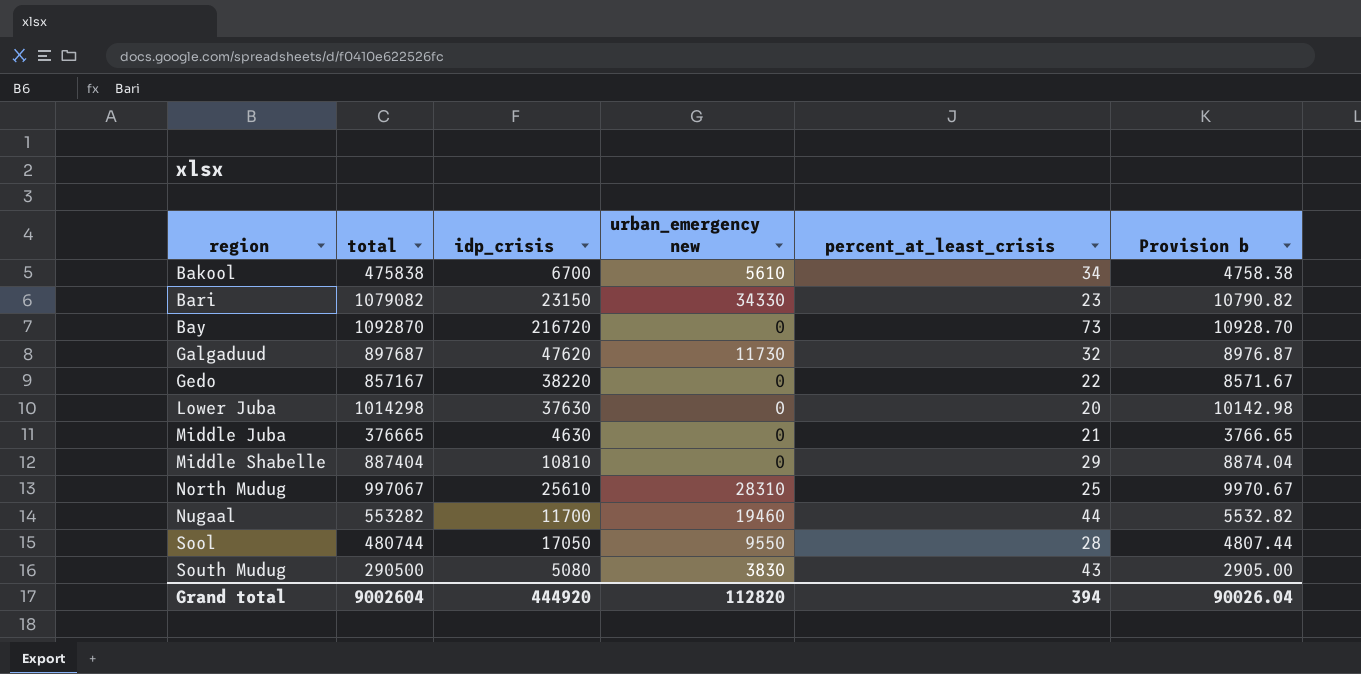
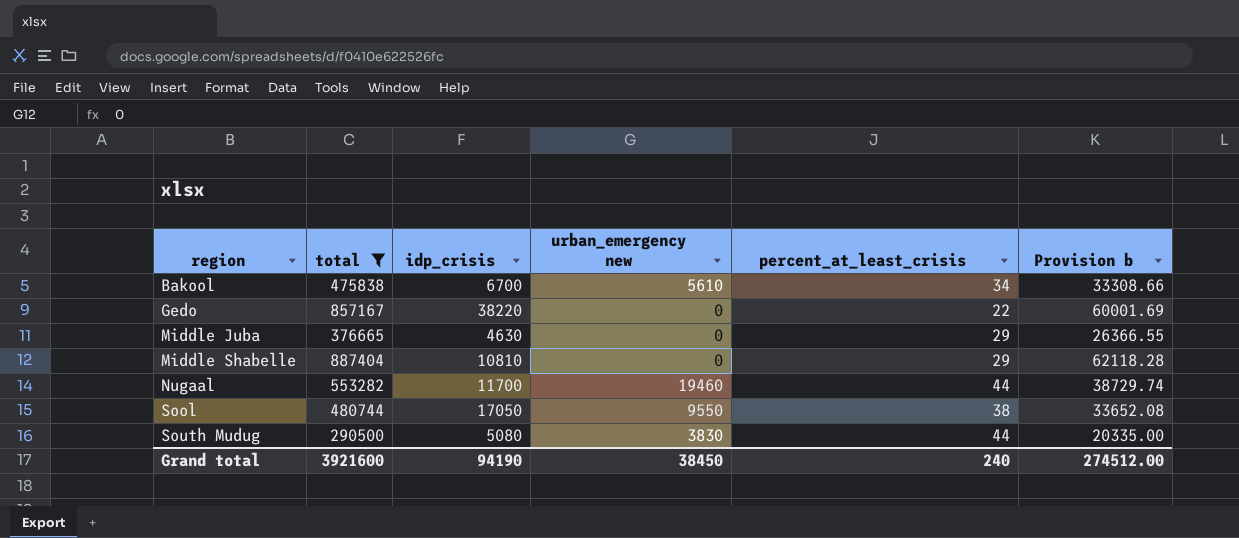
filter: none -> total <= 887404
column Provision b | formula: [total] * 0.01 -> [total] * 0.07
Middle Juba | percent_at_least_crisis: 21 -> 29
Sool | percent_at_least_crisis: 28 -> 38
South Mudug | percent_at_least_crisis: 43 -> 44
Grand total | total: 9002604 -> 3921600
Grand total | idp_crisis: 444920 -> 94190
Grand total | urban_emergency new: 112820 -> 38450
Grand total | percent_at_least_crisis: 394 -> 240
Grand total | Provision b: 90026.04 -> 274512.00

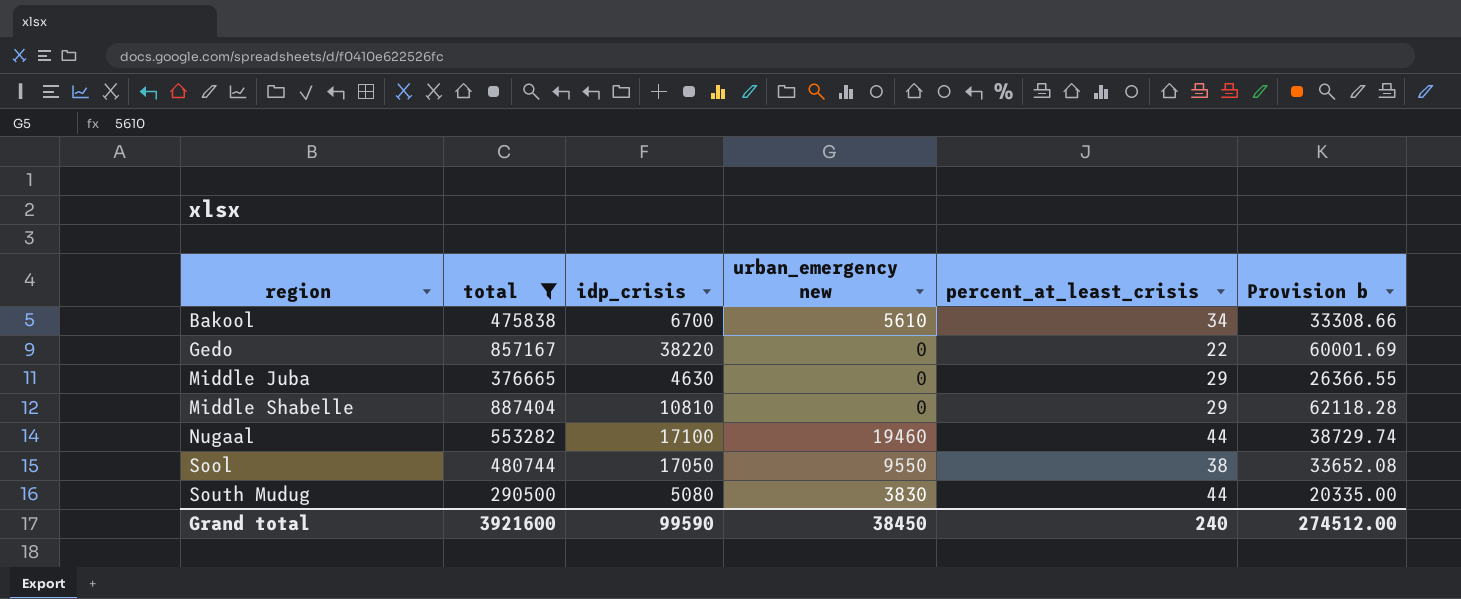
Nugaal | idp_crisis: 11700 -> 17100
Grand total | idp_crisis: 94190 -> 99590

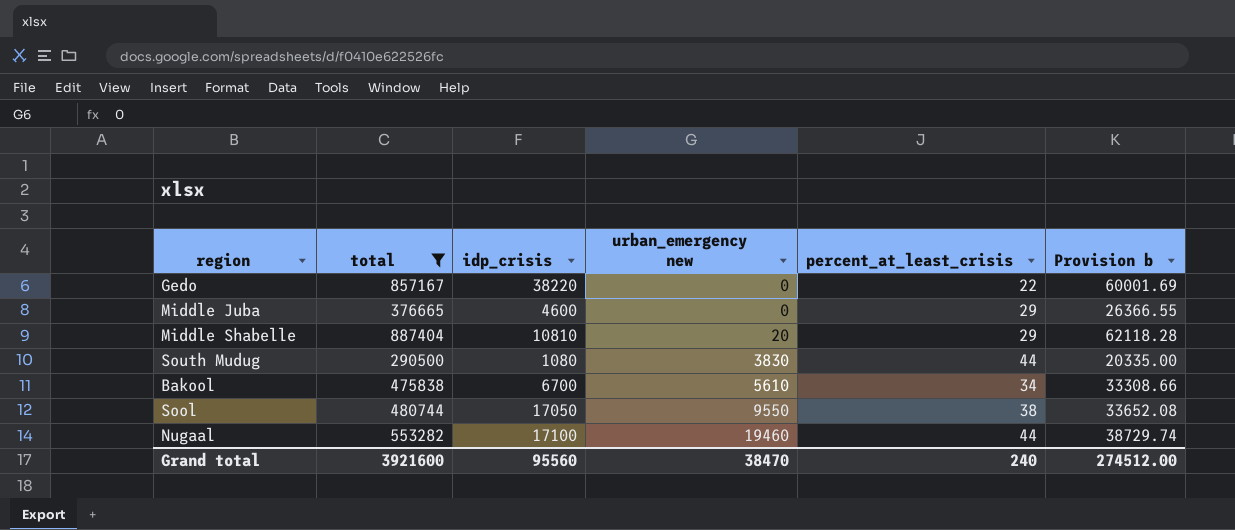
row order: region ascending -> urban_emergency new ascending
Middle Juba | idp_crisis: 4630 -> 4600
Middle Shabelle | urban_emergency new: 0 -> 20
South Mudug | idp_crisis: 5080 -> 1080
Grand total | idp_crisis: 99590 -> 95560
Grand total | urban_emergency new: 38450 -> 38470

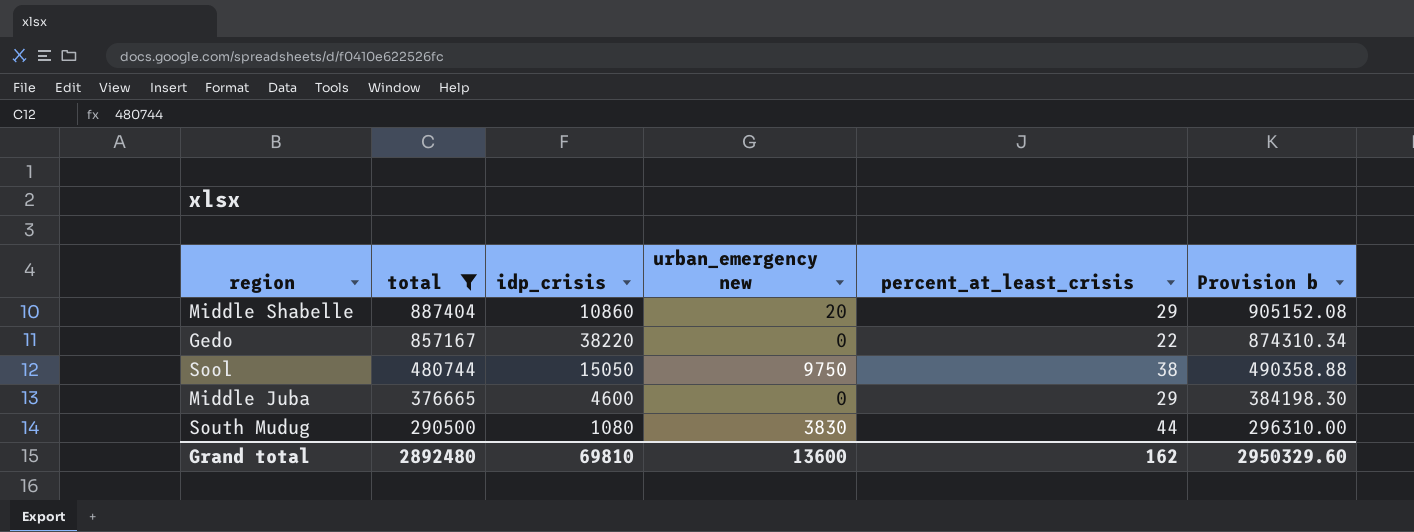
row order: urban_emergency new ascending -> total descending
column Provision b | formula: [total] * 0.07 -> [total] * 1.02
row Bakool: 475838 | 6700 | 5610 | 34 | 33308.66 -> none
row Nugaal: 553282 | 17100 | 19460 | 44 | 38729.74 -> none
Middle Shabelle | idp_crisis: 10810 -> 10860
Sool | idp_crisis: 17050 -> 15050
Sool | urban_emergency new: 9550 -> 9750
Grand total | total: 3921600 -> 2892480
Grand total | idp_crisis: 95560 -> 69810
Grand total | urban_emergency new: 38470 -> 13600
Grand total | percent_at_least_crisis: 240 -> 162
Grand total | Provision b: 274512.00 -> 2950329.60

